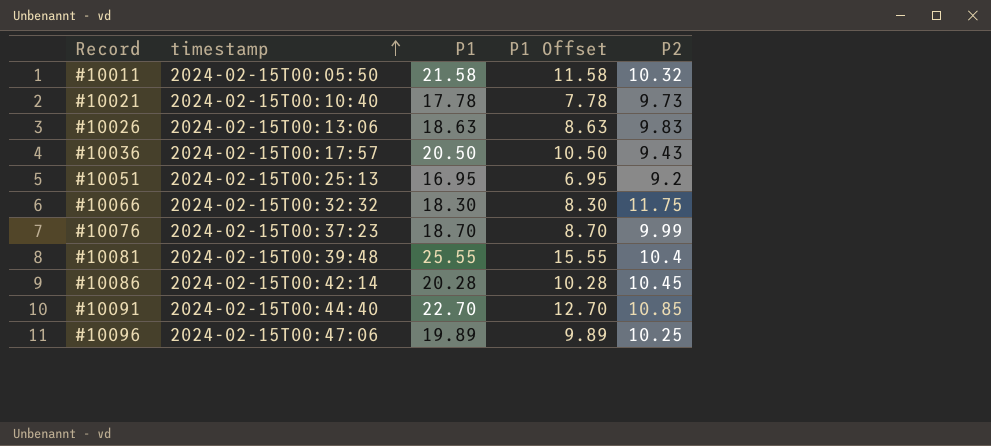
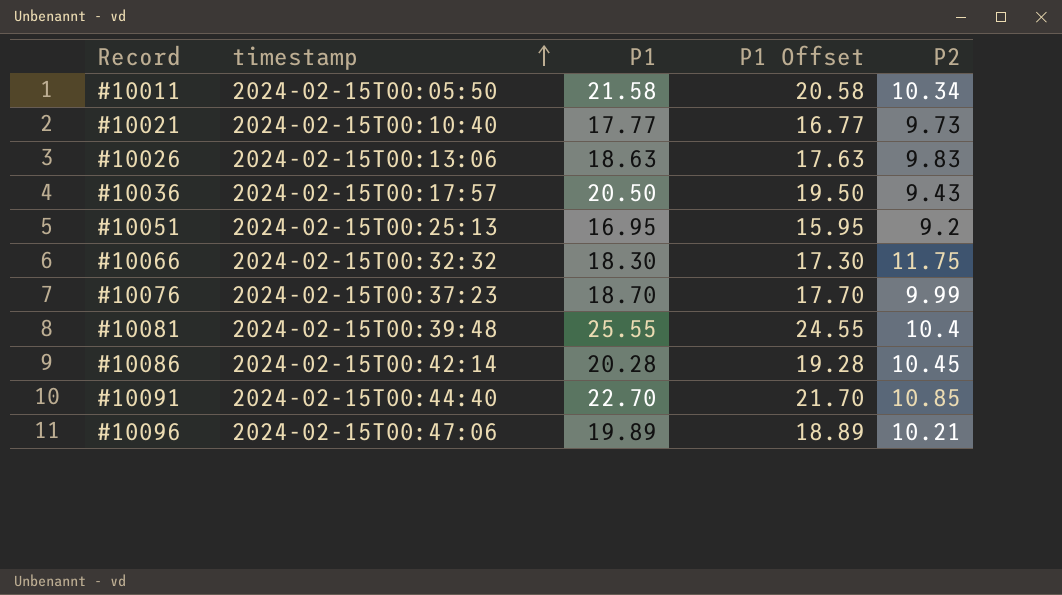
column P1 Offset | formula: [P1] - 10 -> [P1] - 1
#10011 | P2: 10.32 -> 10.34
#10021 | P1: 17.78 -> 17.77
#10096 | P2: 10.25 -> 10.21

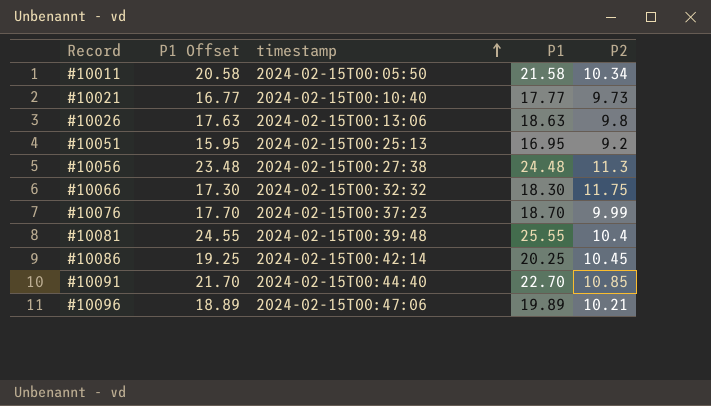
column P1 Offset | position: 4 -> 2
row #10036: 2024-02-15T00:17:57 | 20.50 | 19.50 | 9.43 -> none
#10026 | P2: 9.83 -> 9.8
row #10056: none -> 23.48 | 2024-02-15T00:27:38 | 24.48 | 11.3
#10086 | P1 Offset: 19.28 -> 19.25
#10086 | P1: 20.28 -> 20.25

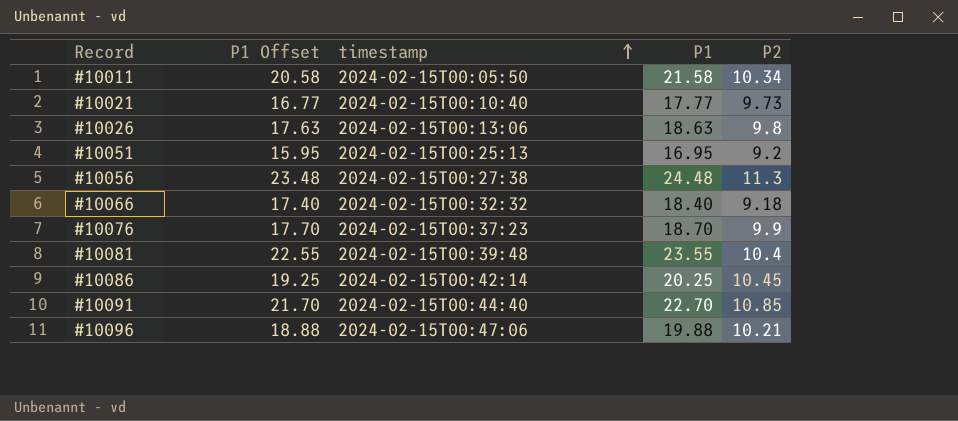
#10066 | P1 Offset: 17.30 -> 17.40
#10066 | P1: 18.30 -> 18.40
#10066 | P2: 11.75 -> 9.18
#10076 | P2: 9.99 -> 9.9
#10081 | P1 Offset: 24.55 -> 22.55
#10081 | P1: 25.55 -> 23.55
#10096 | P1 Offset: 18.89 -> 18.88
#10096 | P1: 19.89 -> 19.88

